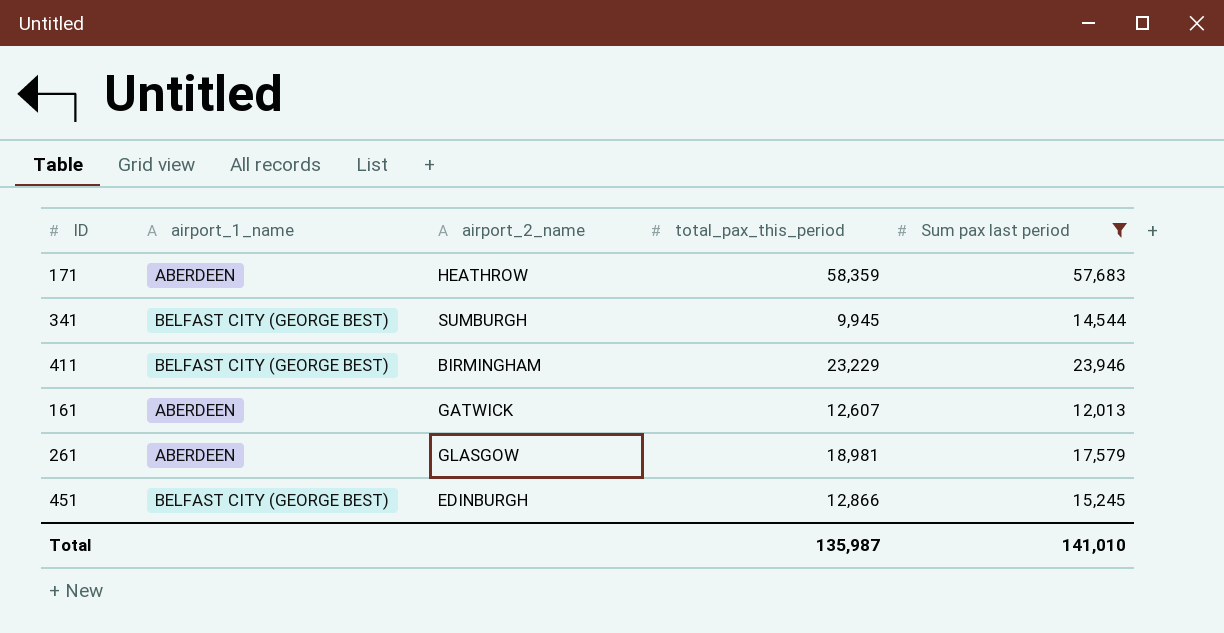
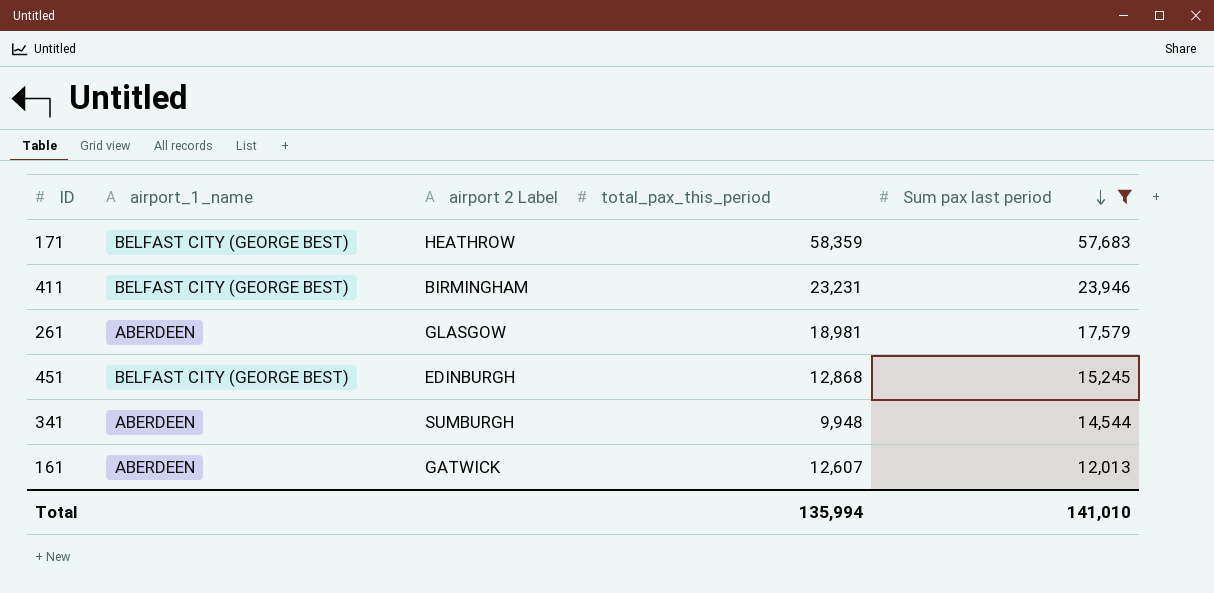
row order: none -> Sum pax last period descending
column name: airport_2_name -> airport 2 Label
171 | airport_1_name: ABERDEEN -> BELFAST CITY (GEORGE BEST)
411 | total_pax_this_period: 23,229 -> 23,231
451 | total_pax_this_period: 12,866 -> 12,868
341 | airport_1_name: BELFAST CITY (GEORGE BEST) -> ABERDEEN
341 | total_pax_this_period: 9,945 -> 9,948
Total | total_pax_this_period: 135,987 -> 135,994

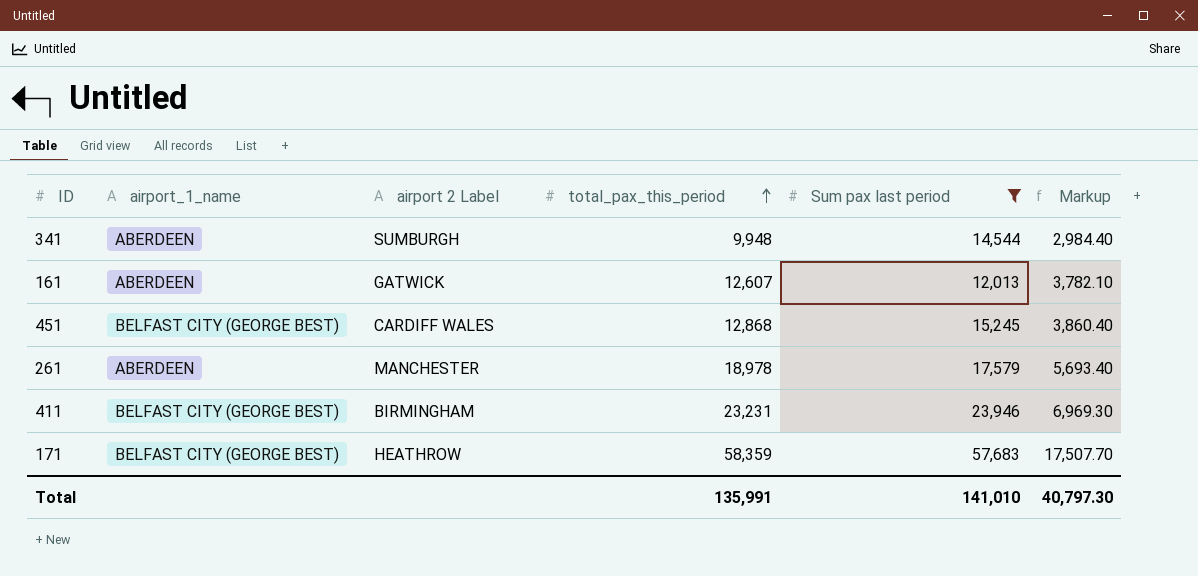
row order: Sum pax last period descending -> total_pax_this_period ascending
column Markup | formula: none -> [total_pax_this_period] * 0.3
451 | airport 2 Label: EDINBURGH -> CARDIFF WALES
261 | airport 2 Label: GLASGOW -> MANCHESTER
261 | total_pax_this_period: 18,981 -> 18,978
Total | total_pax_this_period: 135,994 -> 135,991

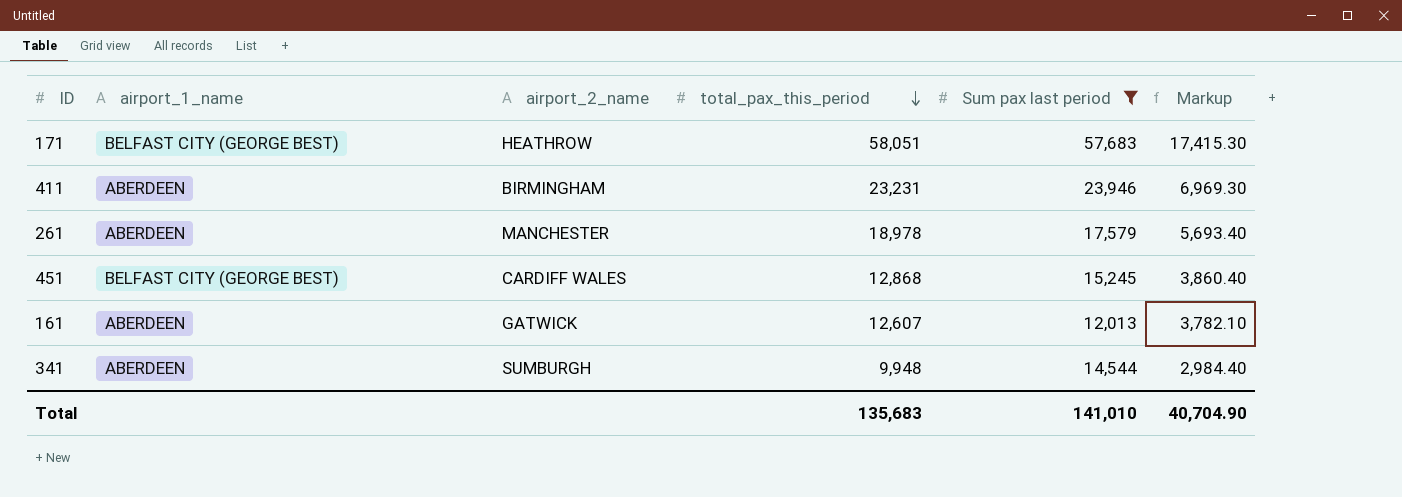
row order: total_pax_this_period ascending -> total_pax_this_period descending
column name: airport 2 Label -> airport_2_name
171 | total_pax_this_period: 58,359 -> 58,051
171 | Markup: 17,507.70 -> 17,415.30
411 | airport_1_name: BELFAST CITY (GEORGE BEST) -> ABERDEEN
Total | total_pax_this_period: 135,991 -> 135,683
Total | Markup: 40,797.30 -> 40,704.90

